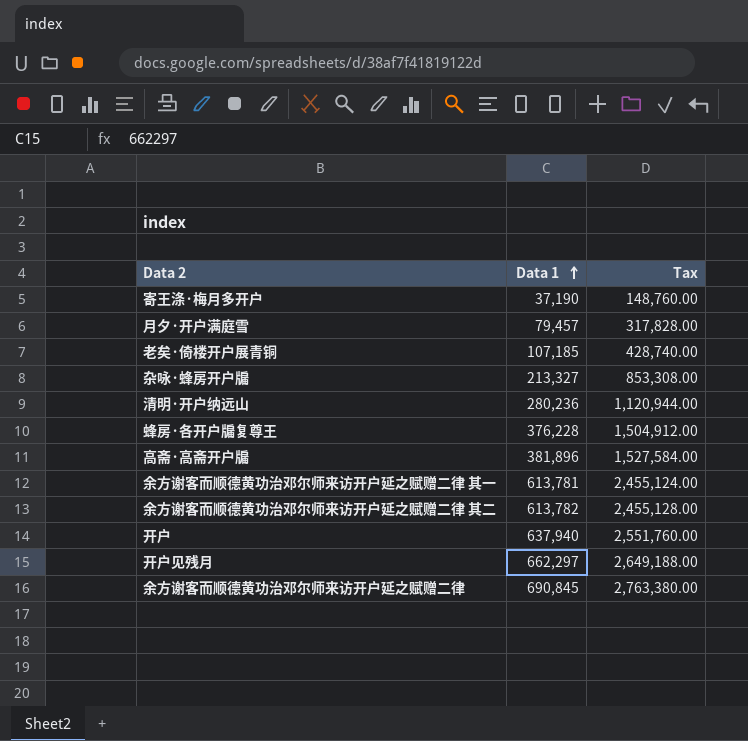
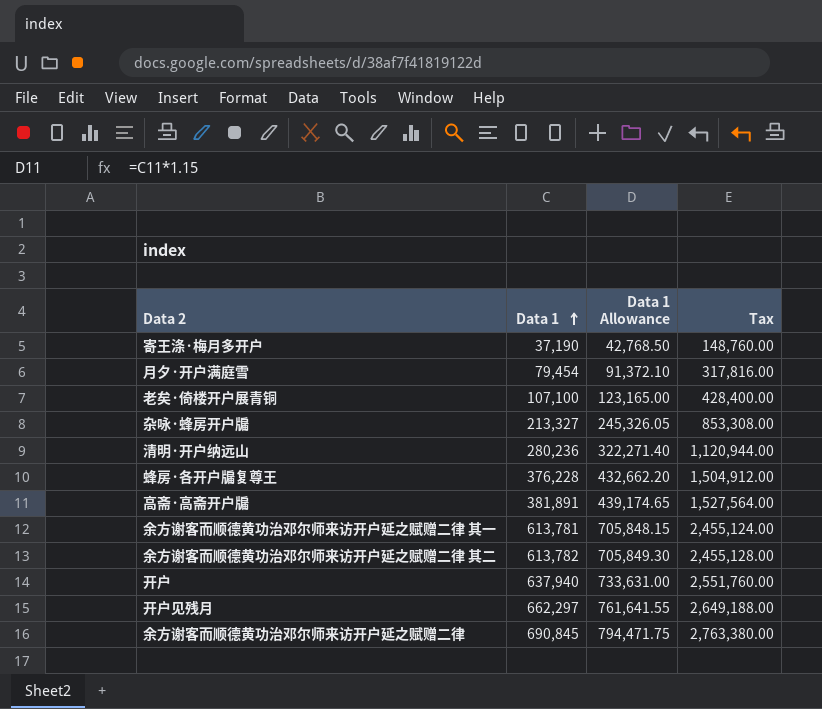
column Data 1 Allowance | formula: none -> [Data 1] * 1.15
月夕·开户满庭雪 | Data 1: 79,457 -> 79,454
月夕·开户满庭雪 | Tax: 317,828.00 -> 317,816.00
老矣·倚楼开户展青铜 | Data 1: 107,185 -> 107,100
老矣·倚楼开户展青铜 | Tax: 428,740.00 -> 428,400.00
高斋·高斋开户牖 | Data 1: 381,896 -> 381,891
高斋·高斋开户牖 | Tax: 1,527,584.00 -> 1,527,564.00

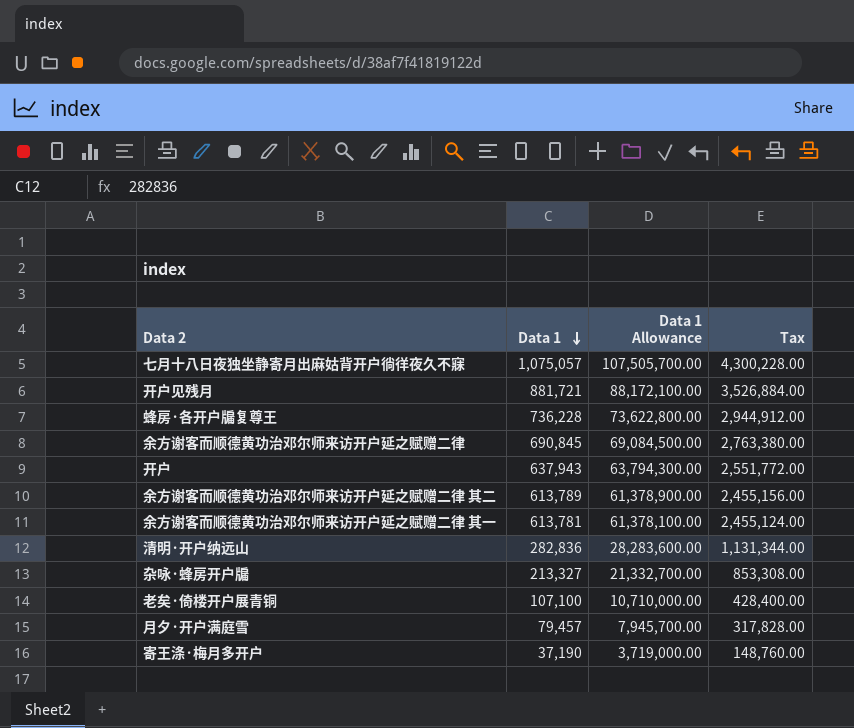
row order: Data 1 ascending -> Data 1 descending
column Data 1 Allowance | formula: [Data 1] * 1.15 -> [Data 1] * 100
row 高斋·高斋开户牖: 381,891 | 439,174.65 | 1,527,564.00 -> none
row 七月十八日夜独坐静寄月出麻姑背开户徜徉夜久不寐: none -> 1,075,057 | 107,505,700.00 | 4,300,228.00
开户见残月 | Data 1: 662,297 -> 881,721
开户见残月 | Tax: 2,649,188.00 -> 3,526,884.00
蜂房·各开户牖复尊王 | Data 1: 376,228 -> 736,228
蜂房·各开户牖复尊王 | Tax: 1,504,912.00 -> 2,944,912.00
开户 | Data 1: 637,940 -> 637,943
开户 | Tax: 2,551,760.00 -> 2,551,772.00
余方谢客而顺德黄功治邓尔师来访开户延之赋赠二律 其二 | Data 1: 613,782 -> 613,789
余方谢客而顺德黄功治邓尔师来访开户延之赋赠二律 其二 | Tax: 2,455,128.00 -> 2,455,156.00
清明·开户纳远山 | Data 1: 280,236 -> 282,836
清明·开户纳远山 | Tax: 1,120,944.00 -> 1,131,344.00
月夕·开户满庭雪 | Data 1: 79,454 -> 79,457
月夕·开户满庭雪 | Tax: 317,816.00 -> 317,828.00

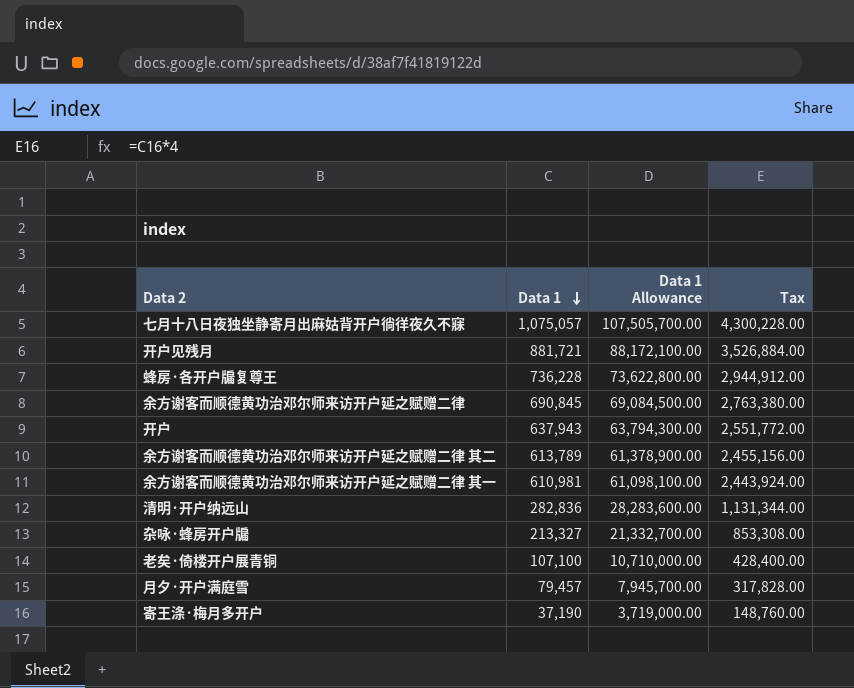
余方谢客而顺德黄功治邓尔师来访开户延之赋赠二律 其一 | Data 1: 613,781 -> 610,981
余方谢客而顺德黄功治邓尔师来访开户延之赋赠二律 其一 | Data 1 Allowance: 61,378,100.00 -> 61,098,100.00
余方谢客而顺德黄功治邓尔师来访开户延之赋赠二律 其一 | Tax: 2,455,124.00 -> 2,443,924.00

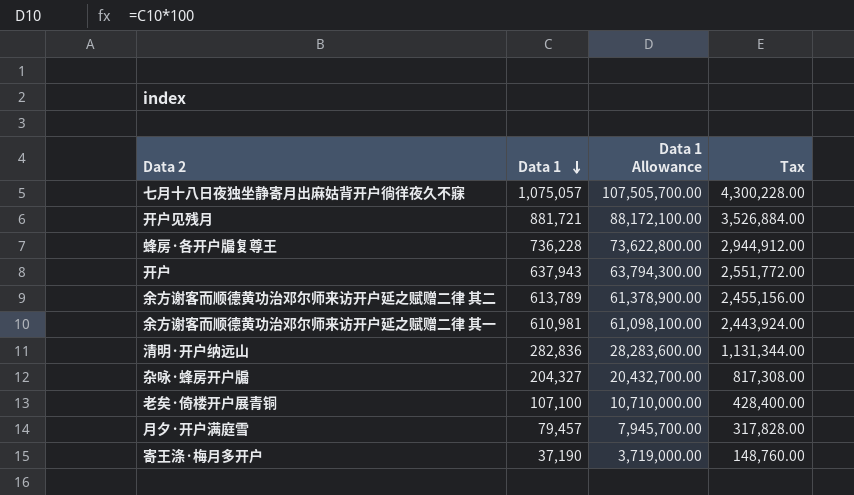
row 余方谢客而顺德黄功治邓尔师来访开户延之赋赠二律: 690,845 | 69,084,500.00 | 2,763,380.00 -> none
杂咏·蜂房开户牖 | Data 1: 213,327 -> 204,327
杂咏·蜂房开户牖 | Data 1 Allowance: 21,332,700.00 -> 20,432,700.00
杂咏·蜂房开户牖 | Tax: 853,308.00 -> 817,308.00

